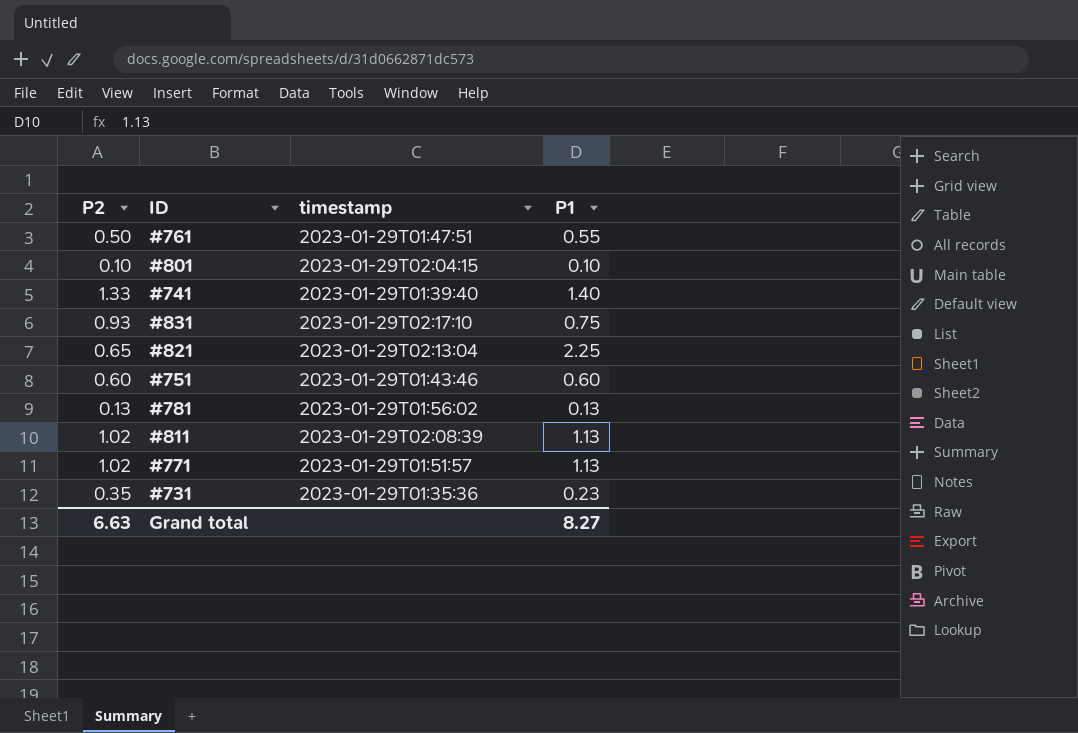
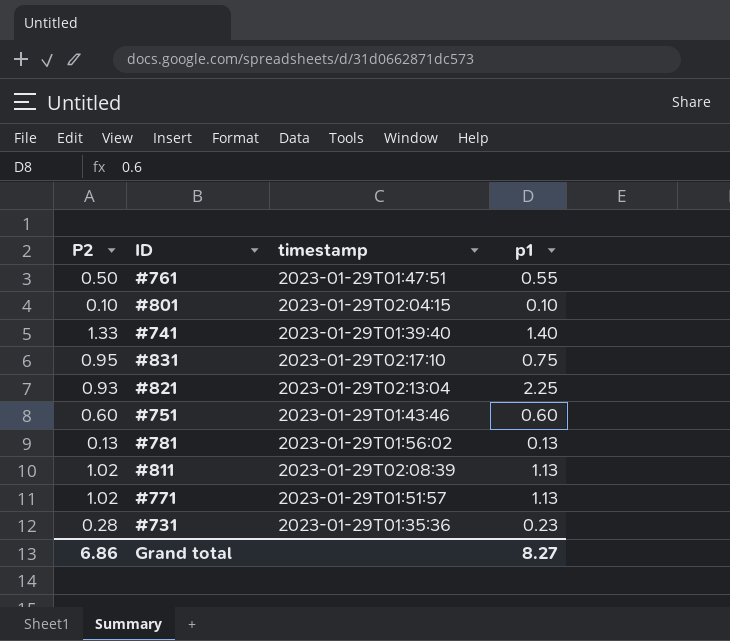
column name: P1 -> p1
#831 | P2: 0.93 -> 0.95
#821 | P2: 0.65 -> 0.93
#731 | P2: 0.35 -> 0.28
Grand total | P2: 6.63 -> 6.86

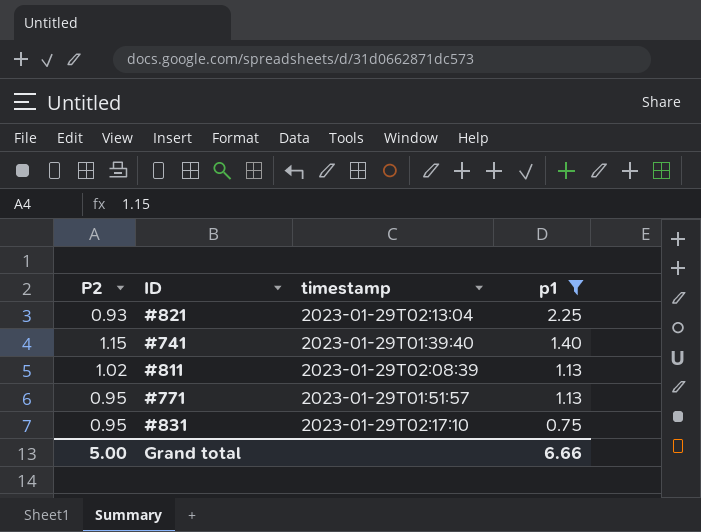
filter: none -> p1 >= 0.75
row order: none -> p1 descending
#741 | P2: 1.33 -> 1.15
#771 | P2: 1.02 -> 0.95
Grand total | P2: 6.86 -> 5.00
Grand total | p1: 8.27 -> 6.66

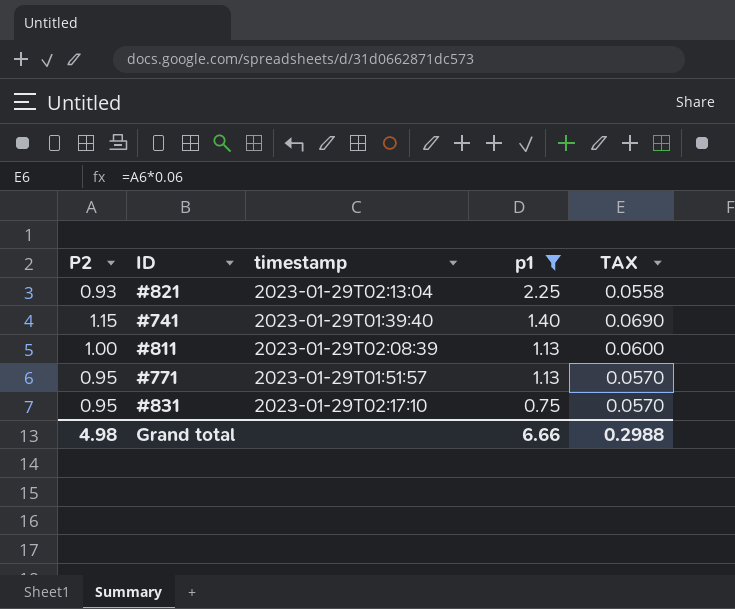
column TAX | formula: none -> [P2] * 0.06
#811 | P2: 1.02 -> 1.00
Grand total | P2: 5.00 -> 4.98

